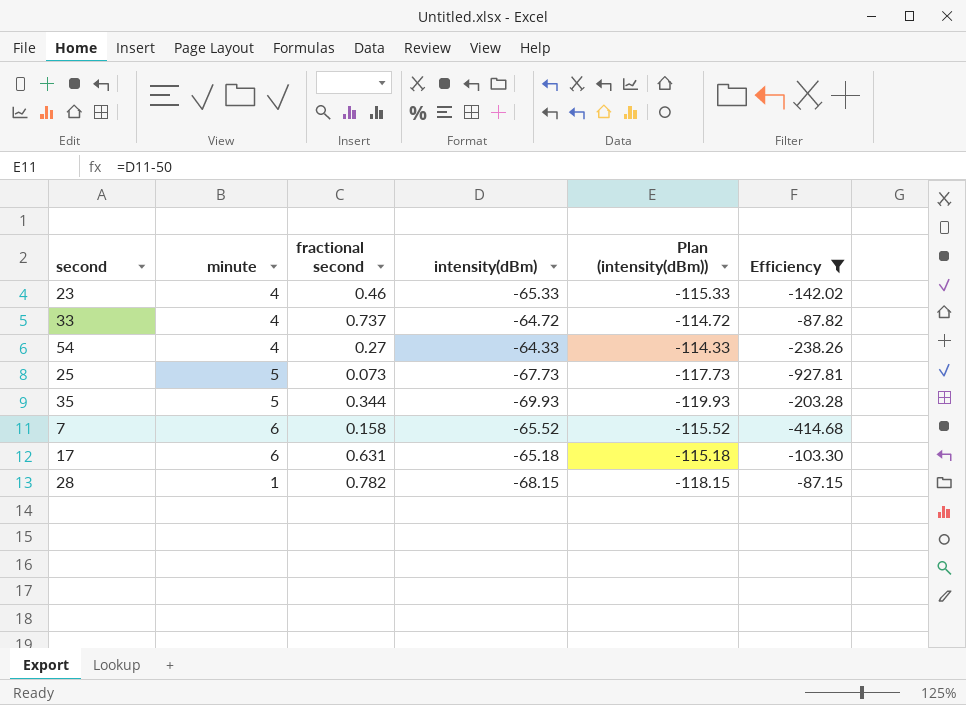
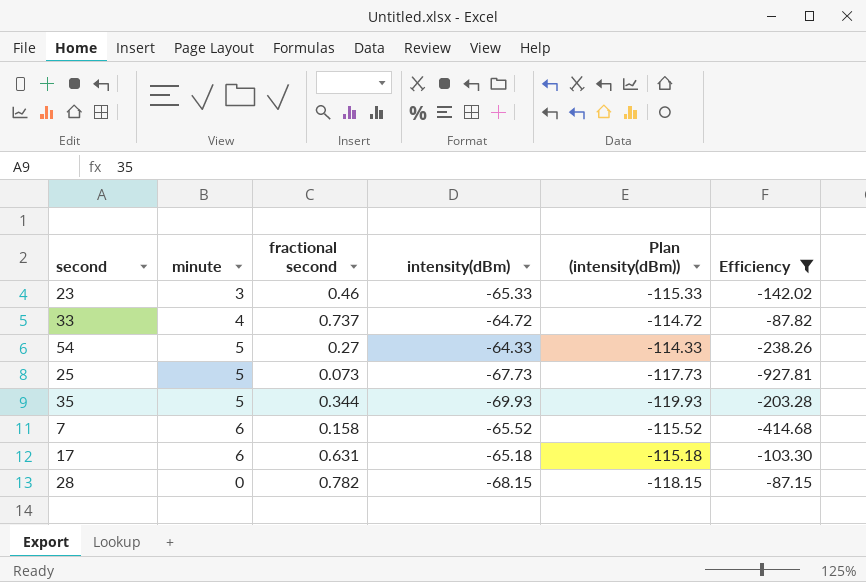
23 | minute: 4 -> 3
54 | minute: 4 -> 5
28 | minute: 1 -> 0

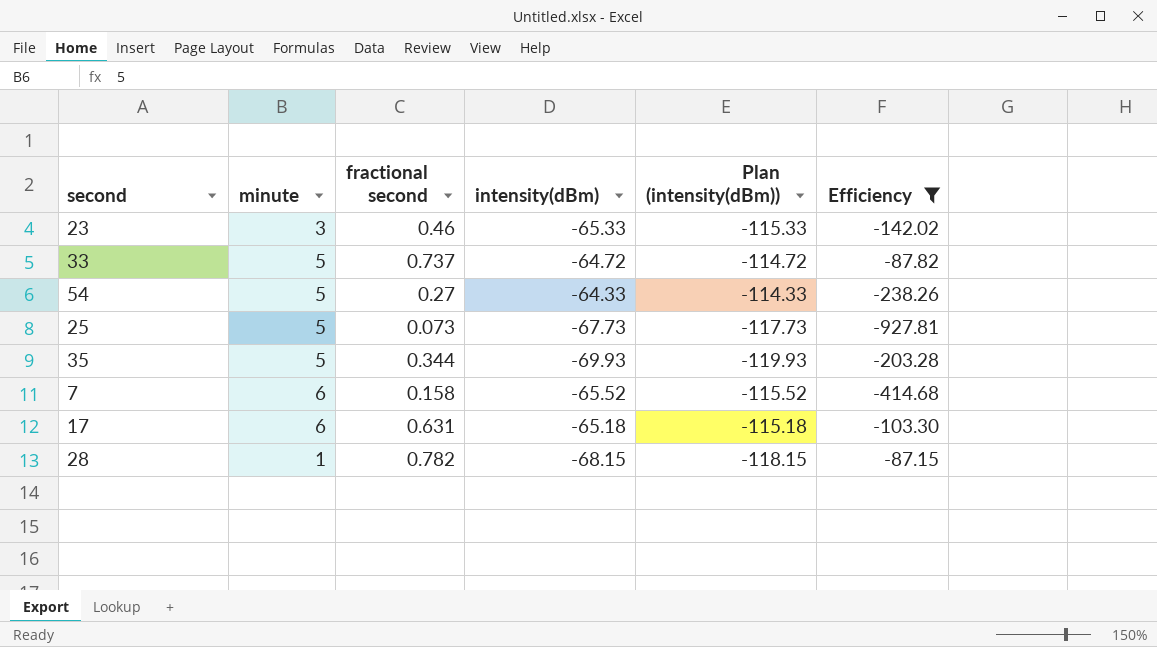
33 | minute: 4 -> 5
28 | minute: 0 -> 1

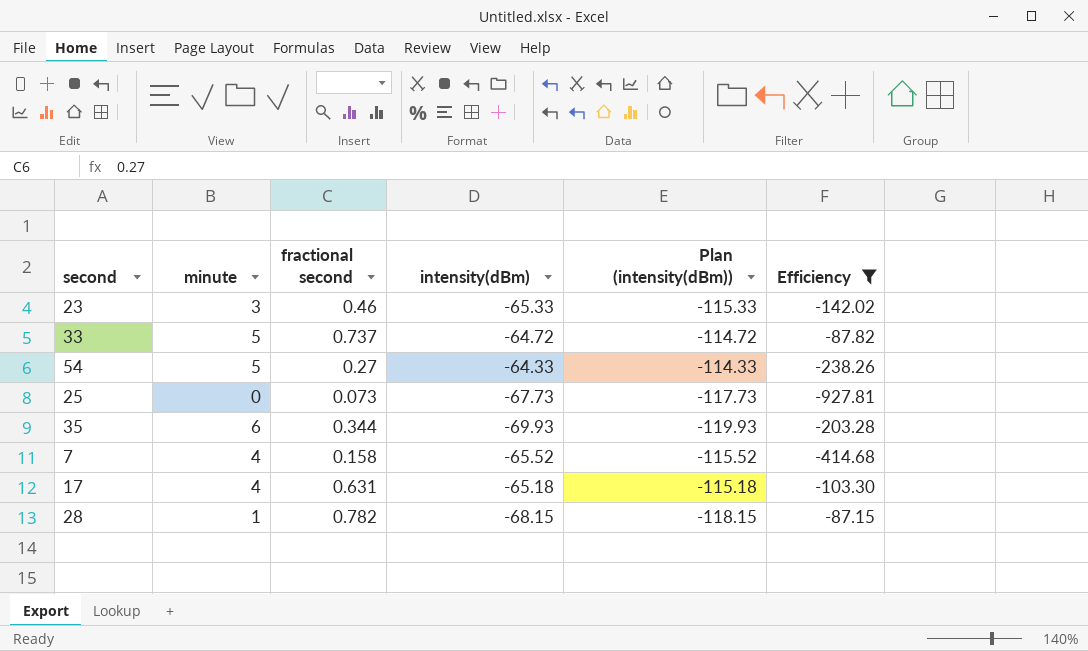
25 | minute: 5 -> 0
35 | minute: 5 -> 6
7 | minute: 6 -> 4
17 | minute: 6 -> 4

